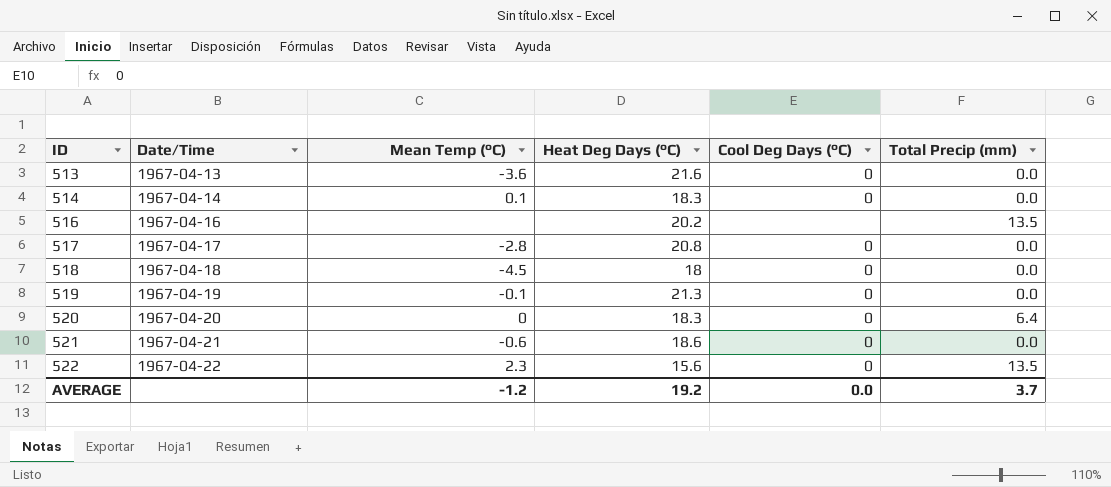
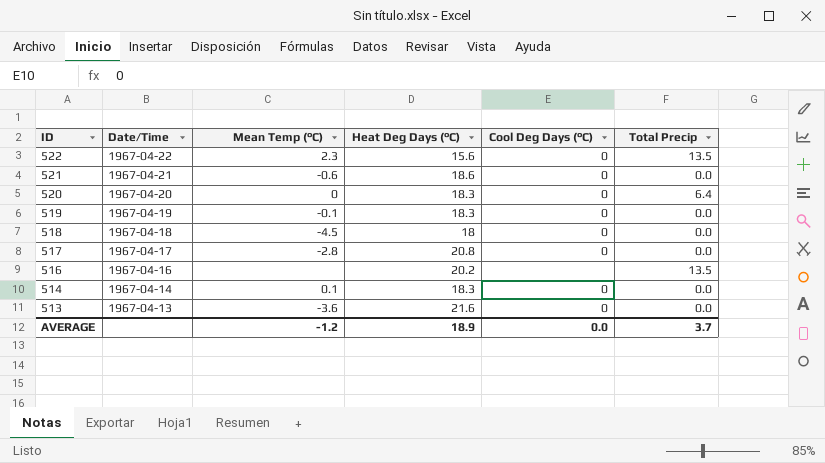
row order: ID ascending -> ID descending
column name: Total Precip (mm) -> Total Precip
519 | Heat Deg Days (°C): 21.3 -> 18.3
AVERAGE | Heat Deg Days (°C): 19.2 -> 18.9

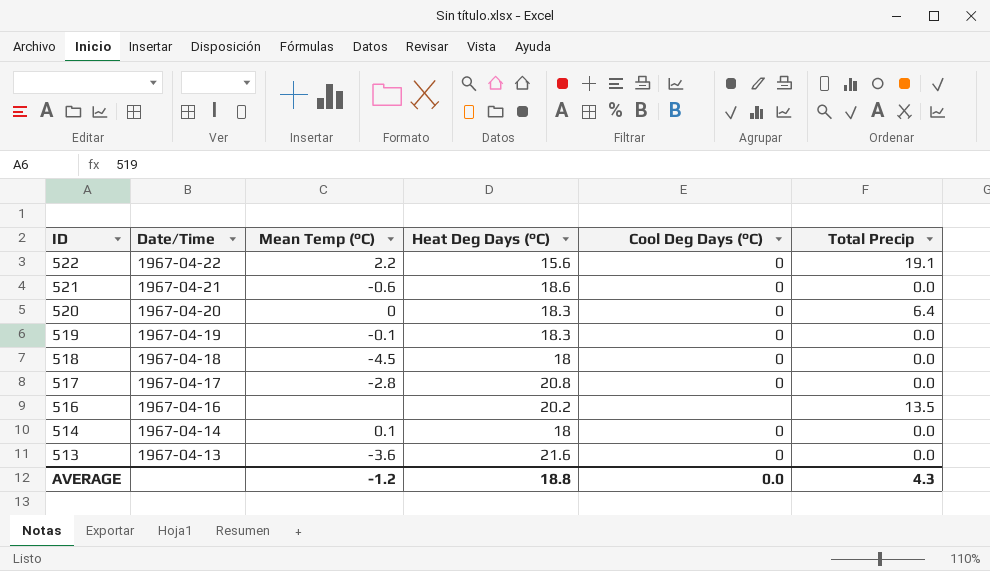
522 | Mean Temp (°C): 2.3 -> 2.2
522 | Total Precip: 13.5 -> 19.1
514 | Heat Deg Days (°C): 18.3 -> 18
AVERAGE | Heat Deg Days (°C): 18.9 -> 18.8
AVERAGE | Total Precip: 3.7 -> 4.3

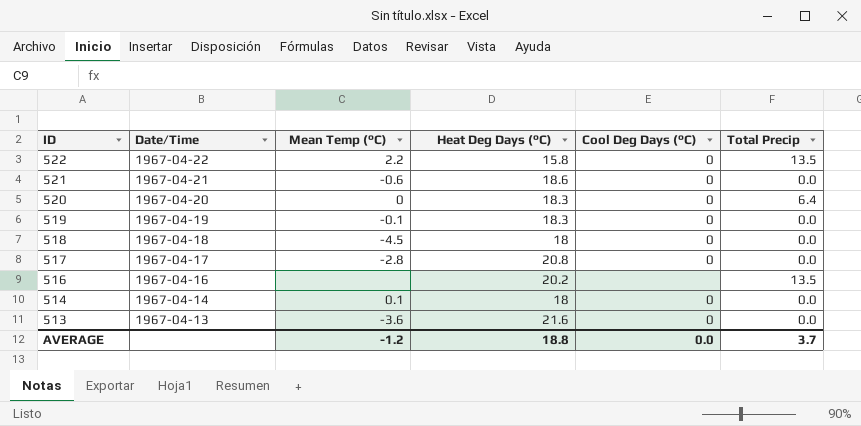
522 | Heat Deg Days (°C): 15.6 -> 15.8
522 | Total Precip: 19.1 -> 13.5
AVERAGE | Total Precip: 4.3 -> 3.7

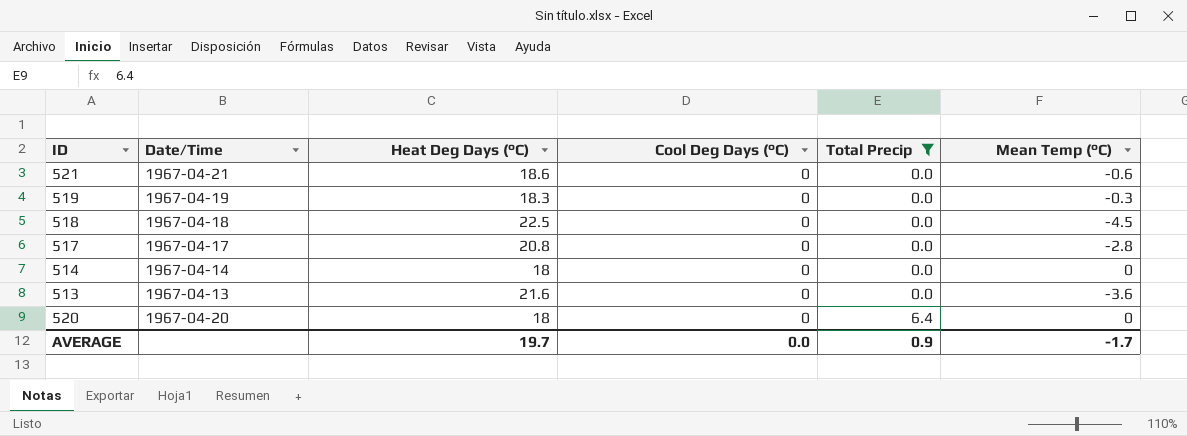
filter: none -> Total Precip != 13.5
row order: ID descending -> Total Precip ascending
column Mean Temp (°C) | position: 3 -> 6
519 | Mean Temp (°C): -0.1 -> -0.3
518 | Heat Deg Days (°C): 18 -> 22.5
514 | Mean Temp (°C): 0.1 -> 0
520 | Heat Deg Days (°C): 18.3 -> 18
AVERAGE | Heat Deg Days (°C): 18.8 -> 19.7
AVERAGE | Total Precip: 3.7 -> 0.9
AVERAGE | Mean Temp (°C): -1.2 -> -1.7

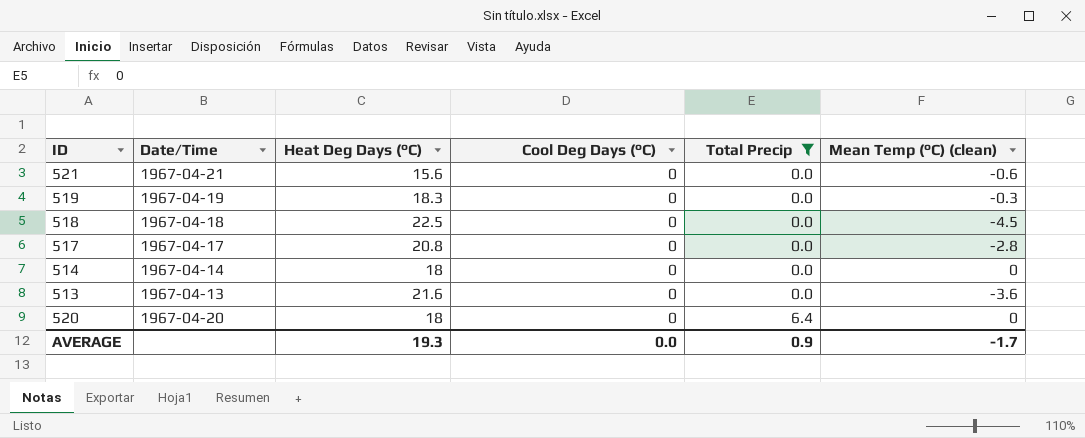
column name: Mean Temp (°C) -> Mean Temp (°C) (clean)
521 | Heat Deg Days (°C): 18.6 -> 15.6
AVERAGE | Heat Deg Days (°C): 19.7 -> 19.3

